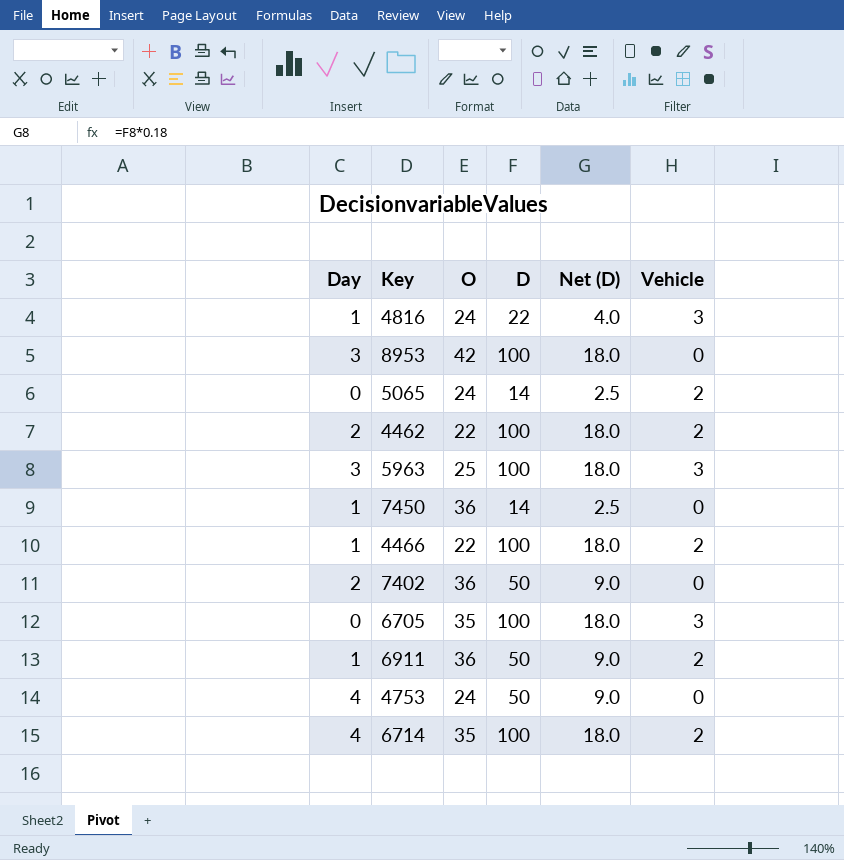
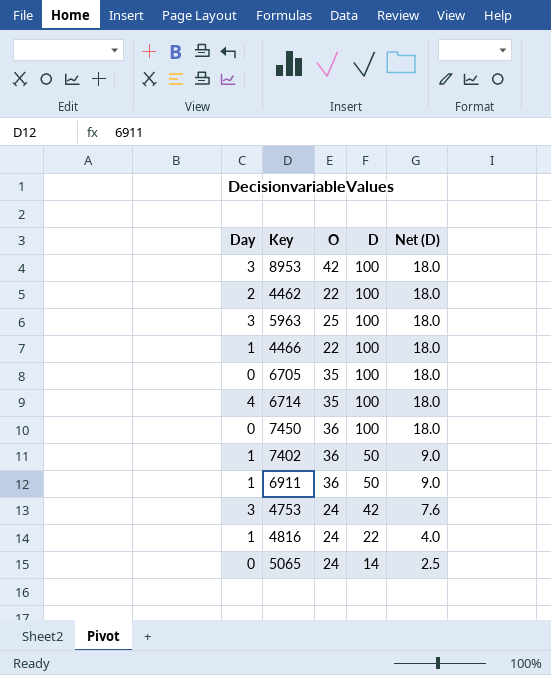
row order: none -> D descending
column Vehicle | position: 6 -> none
7450 | Day: 1 -> 0
7450 | D: 14 -> 100
7450 | Net (D): 2.5 -> 18.0
7402 | Day: 2 -> 1
4753 | Day: 4 -> 3
4753 | D: 50 -> 42
4753 | Net (D): 9.0 -> 7.6

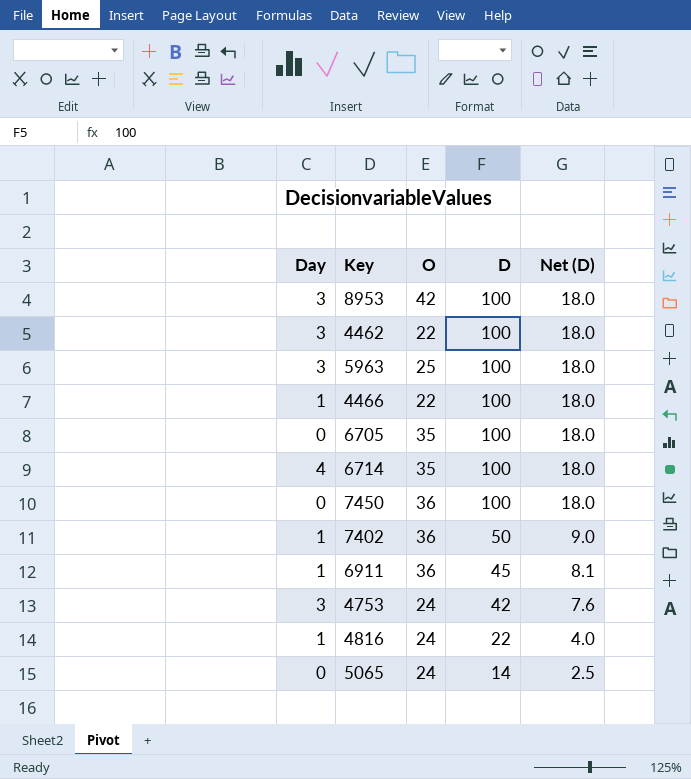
4462 | Day: 2 -> 3
6911 | D: 50 -> 45
6911 | Net (D): 9.0 -> 8.1

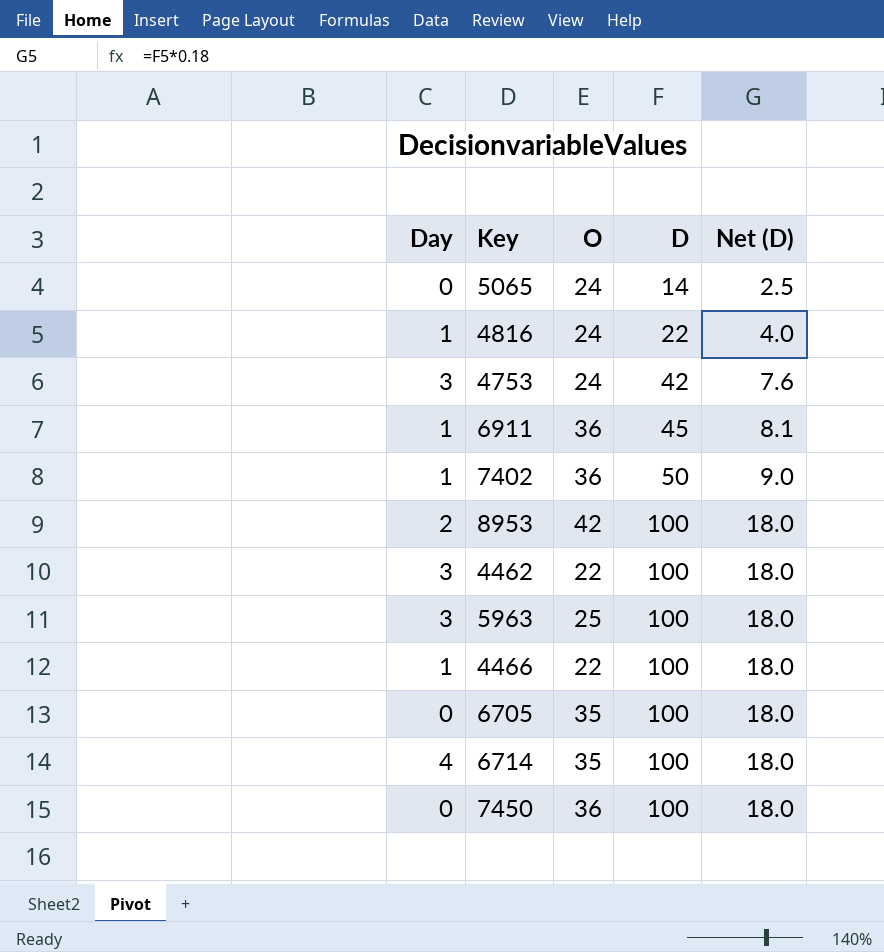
row order: D descending -> D ascending
8953 | Day: 3 -> 2

